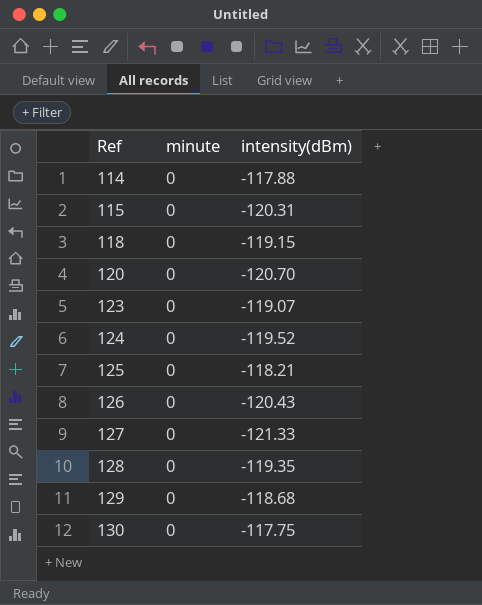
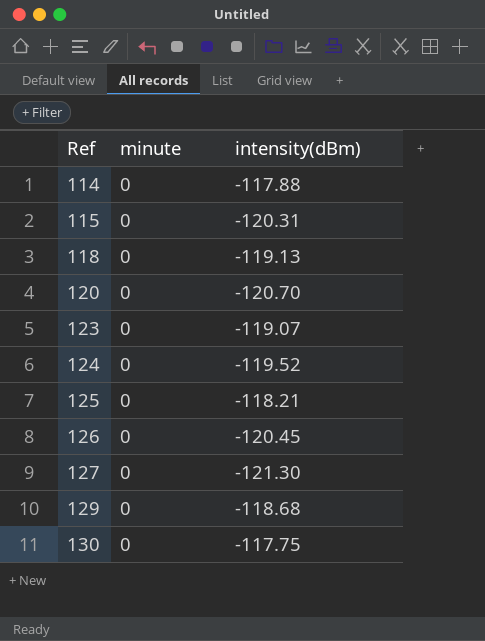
row 128: 0 | -119.35 -> none
118 | intensity(dBm): -119.15 -> -119.13
126 | intensity(dBm): -120.43 -> -120.45
127 | intensity(dBm): -121.33 -> -121.30

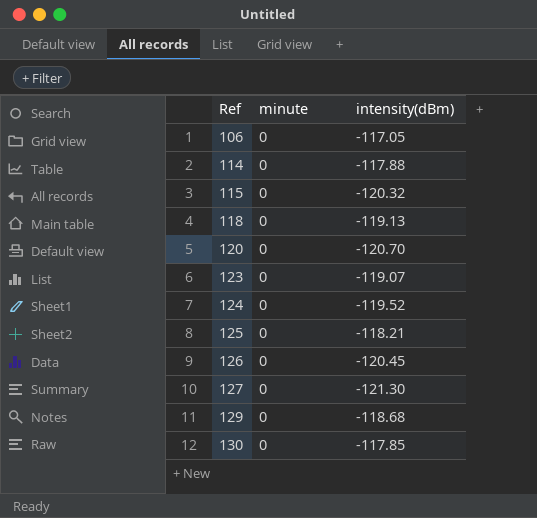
row 106: none -> 0 | -117.05
115 | intensity(dBm): -120.31 -> -120.32
130 | intensity(dBm): -117.75 -> -117.85

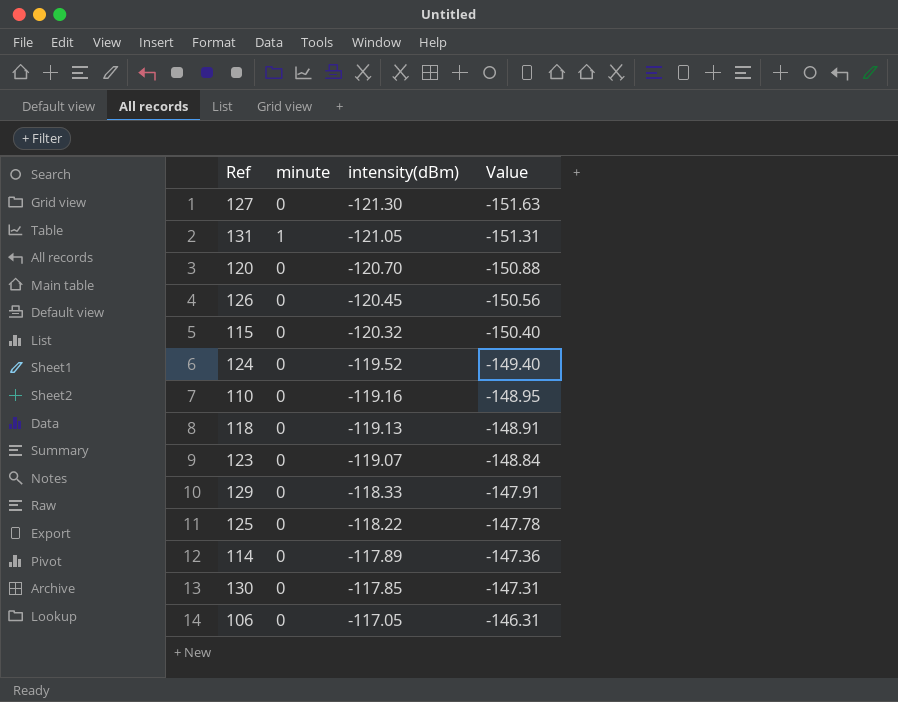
row order: Ref ascending -> intensity(dBm) ascending
column Value | formula: none -> [intensity(dBm)] * 1.25
row 131: none -> 1 | -121.05 | -151.31
row 110: none -> 0 | -119.16 | -148.95
129 | intensity(dBm): -118.68 -> -118.33
125 | intensity(dBm): -118.21 -> -118.22
114 | intensity(dBm): -117.88 -> -117.89

